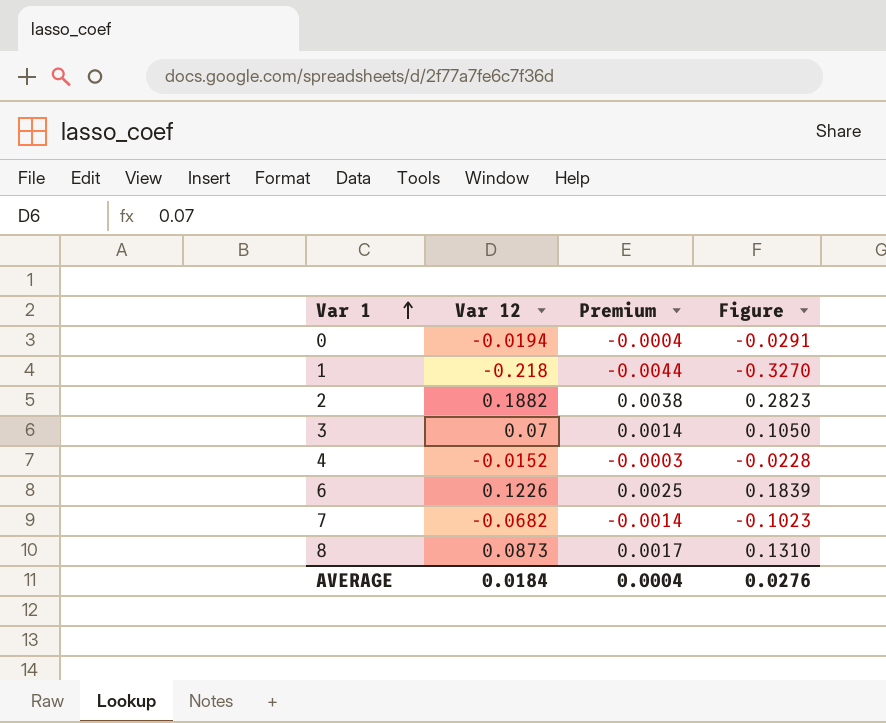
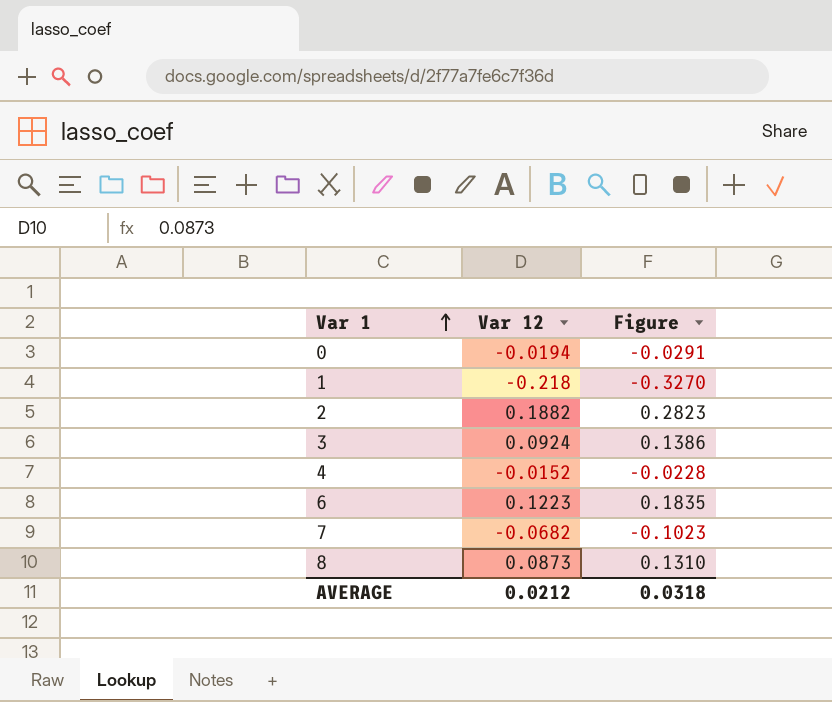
column Premium | formula: [Var 12] * 0.02 -> none
3 | Var 12: 0.07 -> 0.0924
3 | Figure: 0.1050 -> 0.1386
6 | Var 12: 0.1226 -> 0.1223
6 | Figure: 0.1839 -> 0.1835
AVERAGE | Var 12: 0.0184 -> 0.0212
AVERAGE | Figure: 0.0276 -> 0.0318

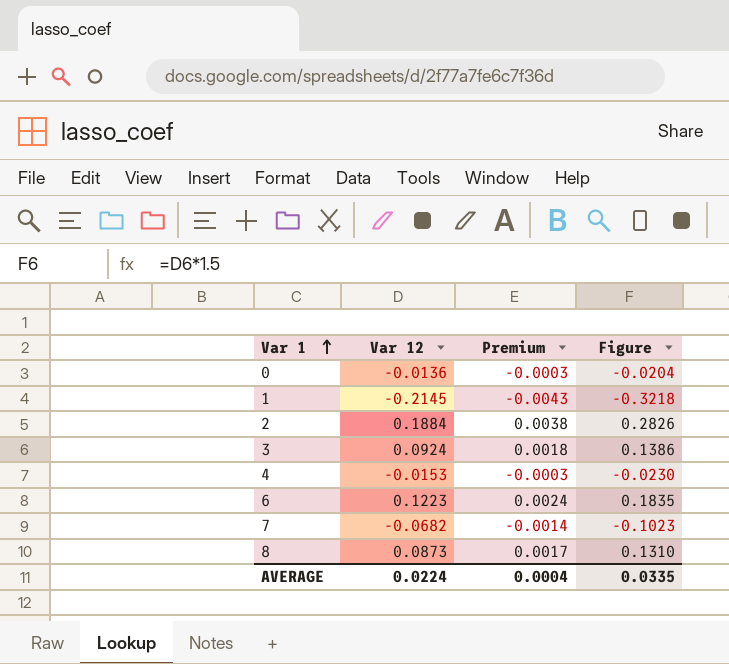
column Premium | formula: none -> [Var 12] * 0.02
0 | Var 12: -0.0194 -> -0.0136
0 | Figure: -0.0291 -> -0.0204
1 | Var 12: -0.218 -> -0.2145
1 | Figure: -0.3270 -> -0.3218
2 | Var 12: 0.1882 -> 0.1884
2 | Figure: 0.2823 -> 0.2826
4 | Var 12: -0.0152 -> -0.0153
4 | Figure: -0.0228 -> -0.0230
AVERAGE | Var 12: 0.0212 -> 0.0224
AVERAGE | Figure: 0.0318 -> 0.0335

